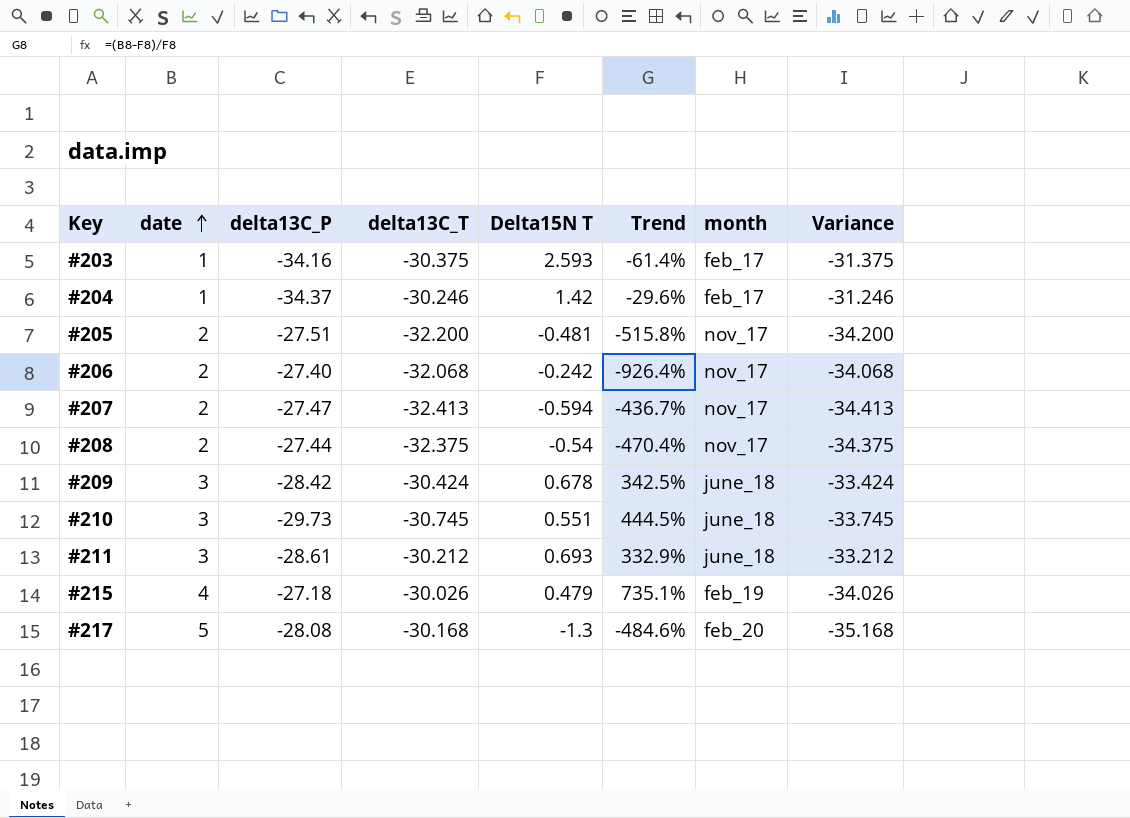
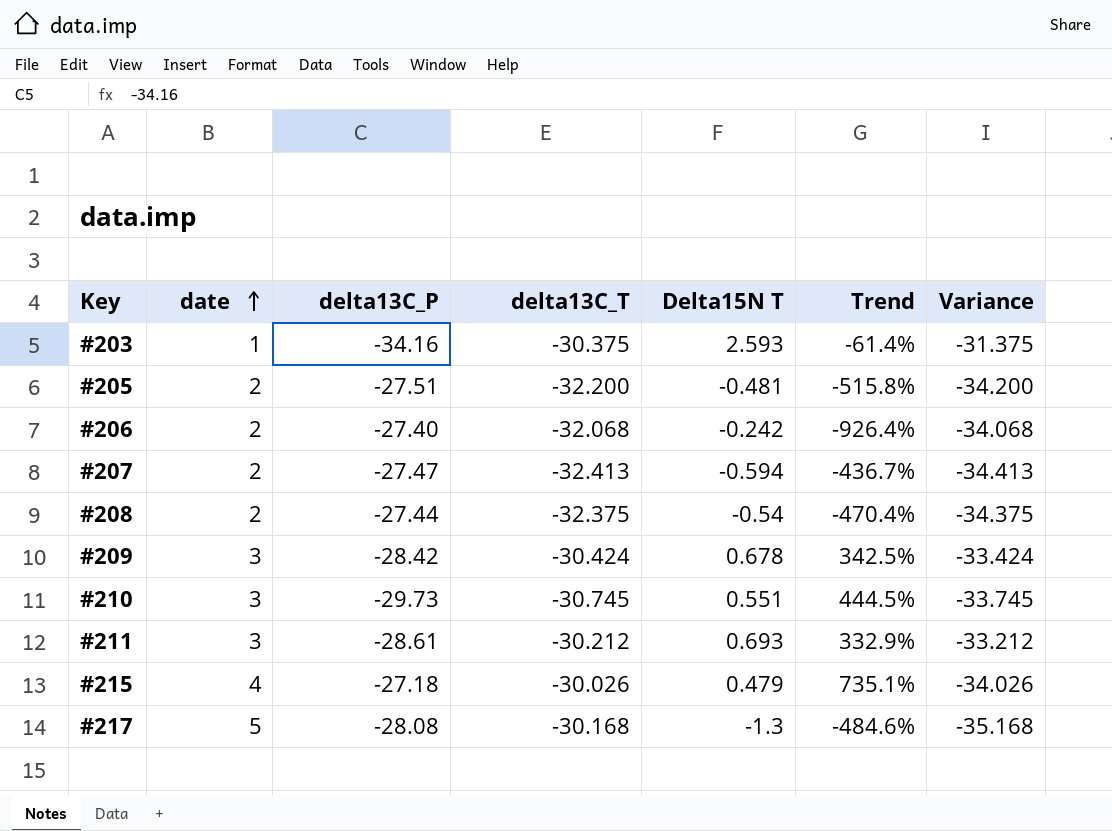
column month | position: 7 -> none
row #204: 1 | -34.37 | -30.246 | 1.42 | -29.6% | feb_17 | -31.246 -> none

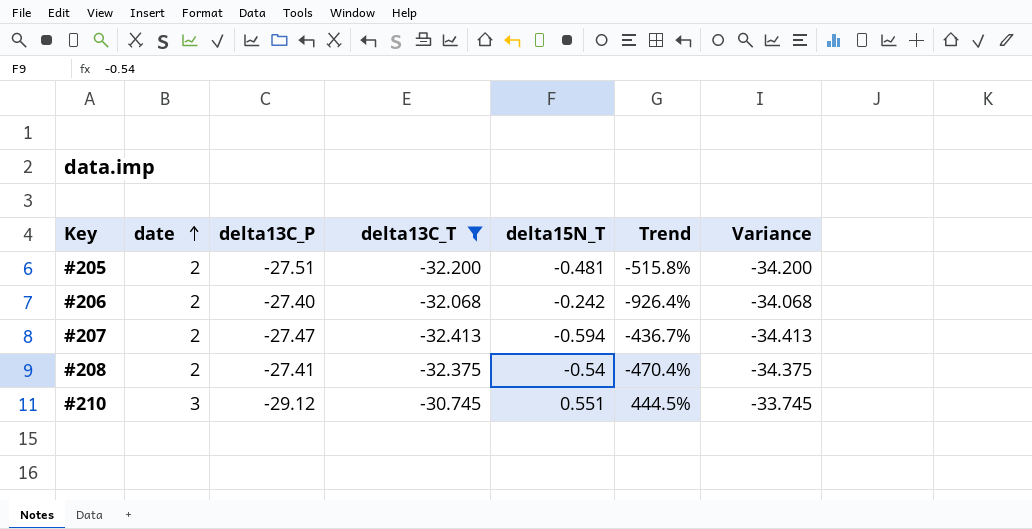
filter: none -> delta13C_T <= -30.745
column name: Delta15N T -> delta15N_T
#208 | delta13C_P: -27.44 -> -27.41
#210 | delta13C_P: -29.73 -> -29.12

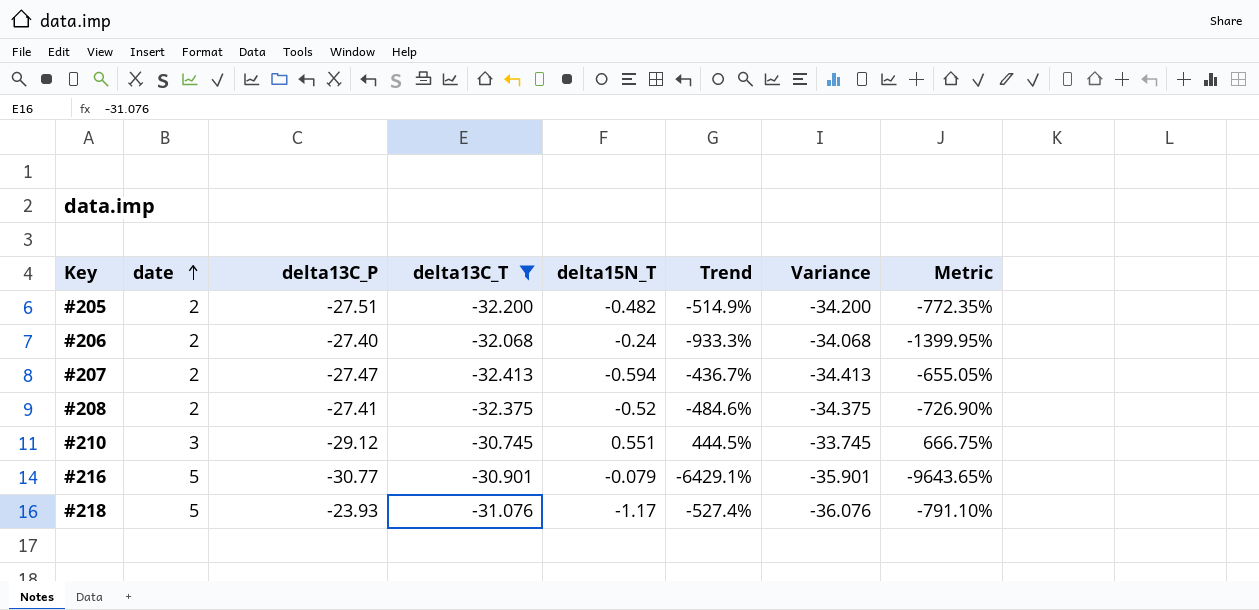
column Metric | formula: none -> [Trend] * 1.5
#205 | delta15N_T: -0.481 -> -0.482
#205 | Trend: -515.8% -> -514.9%
#206 | delta15N_T: -0.242 -> -0.24
#206 | Trend: -926.4% -> -933.3%
#208 | delta15N_T: -0.54 -> -0.52
#208 | Trend: -470.4% -> -484.6%
row #216: none -> 5 | -30.77 | -30.901 | -0.079 | -6429.1% | -35.901 | -9643.65%
row #218: none -> 5 | -23.93 | -31.076 | -1.17 | -527.4% | -36.076 | -791.10%

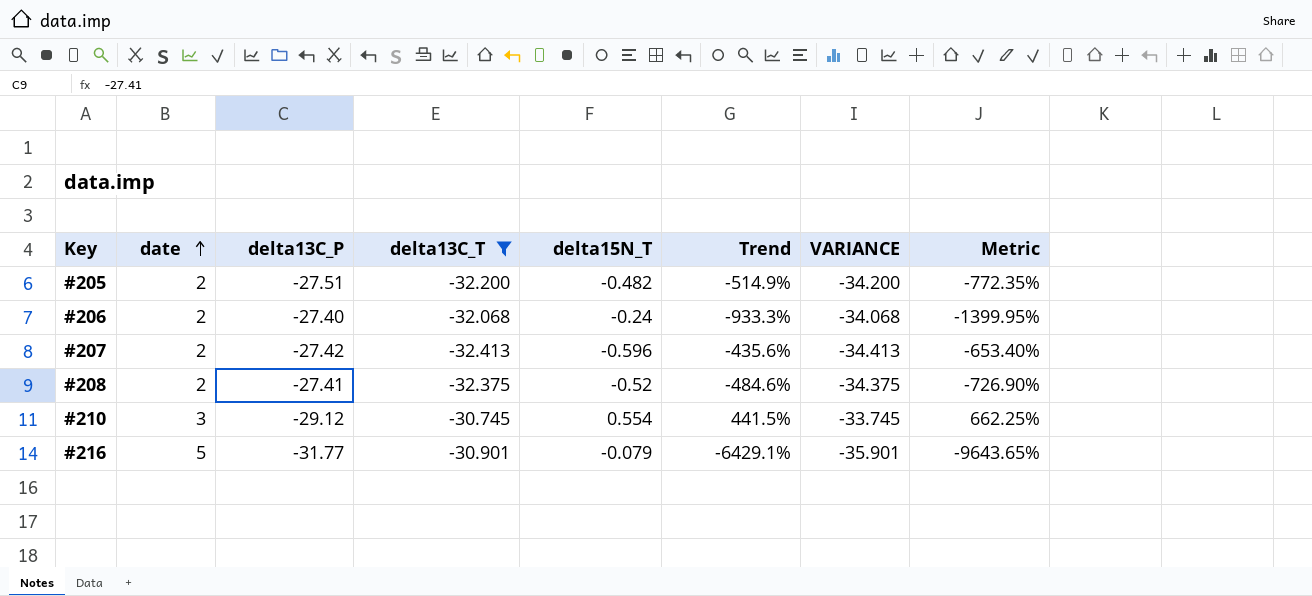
column name: Variance -> VARIANCE
row #218: 5 | -23.93 | -31.076 | -1.17 | -527.4% | -36.076 | -791.10% -> none
#207 | delta13C_P: -27.47 -> -27.42
#207 | delta15N_T: -0.594 -> -0.596
#207 | Trend: -436.7% -> -435.6%
#207 | Metric: -655.05% -> -653.40%
#210 | delta15N_T: 0.551 -> 0.554
#210 | Trend: 444.5% -> 441.5%
#210 | Metric: 666.75% -> 662.25%
#216 | delta13C_P: -30.77 -> -31.77

